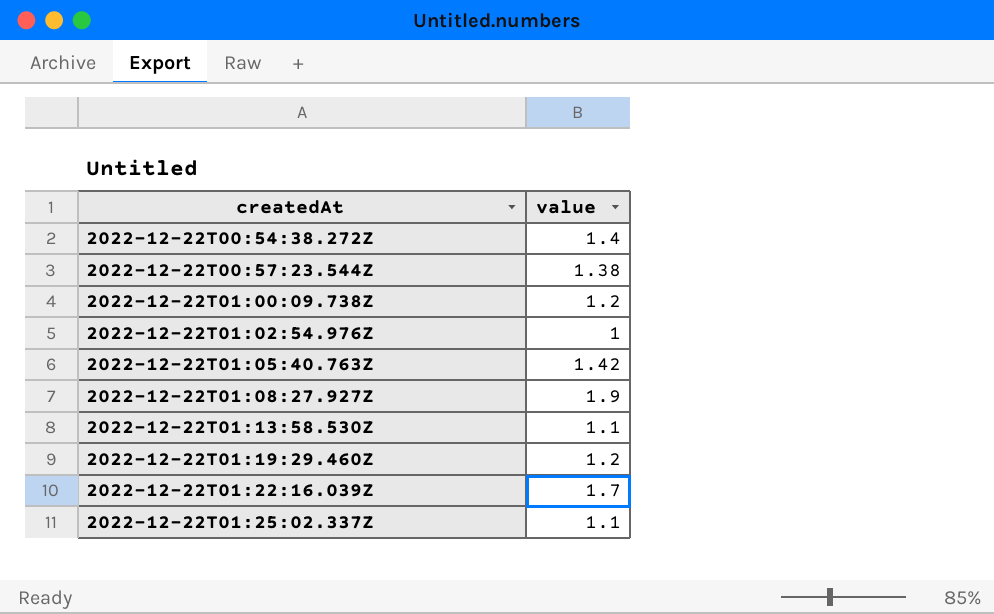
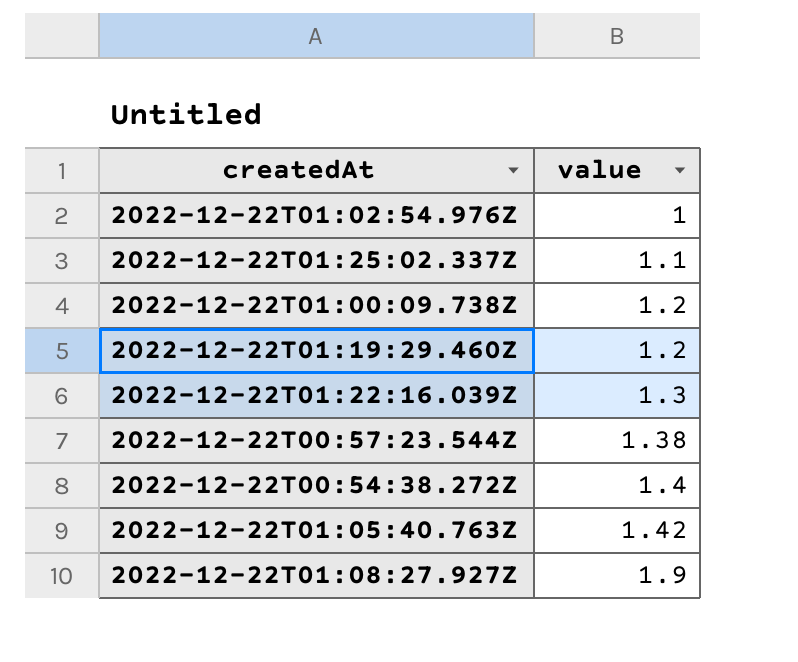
row order: createdAt ascending -> value ascending
row 2022-12-22T01:13:58.530Z: 1.1 -> none
2022-12-22T01:22:16.039Z | value: 1.7 -> 1.3

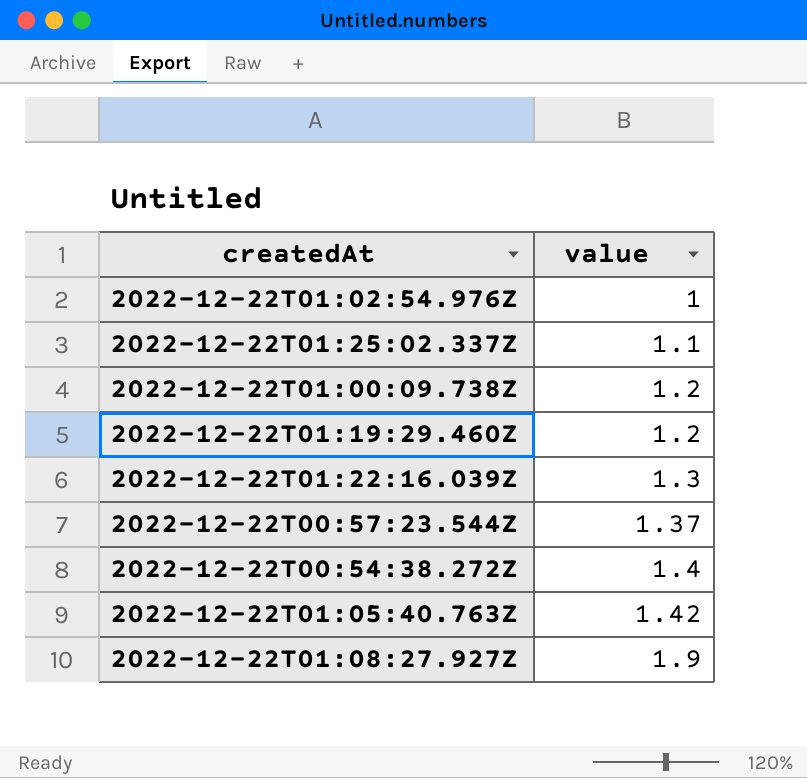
2022-12-22T00:57:23.544Z | value: 1.38 -> 1.37

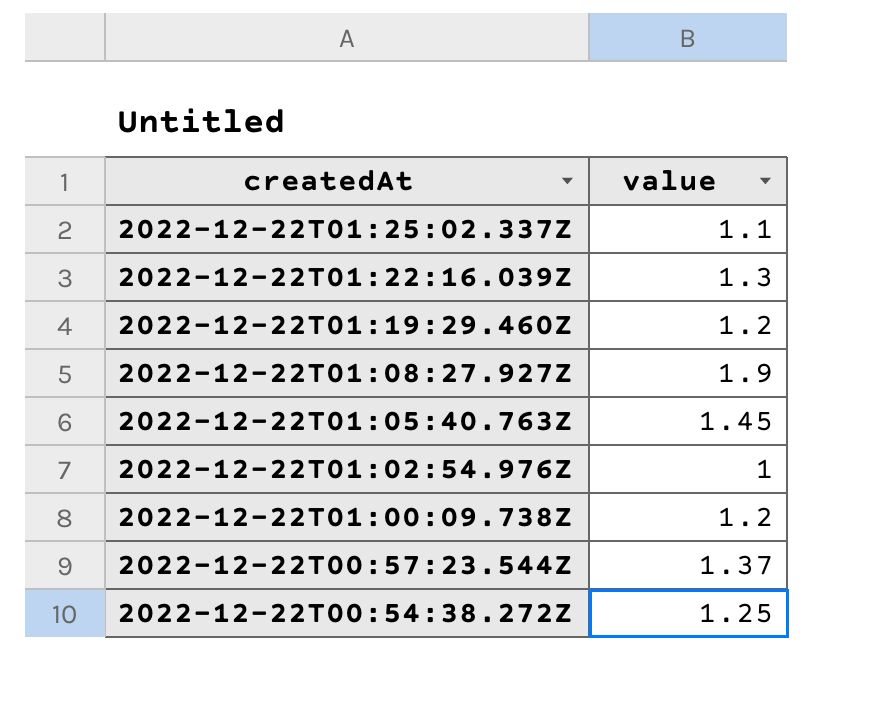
row order: value ascending -> createdAt descending
2022-12-22T01:05:40.763Z | value: 1.42 -> 1.45
2022-12-22T00:54:38.272Z | value: 1.4 -> 1.25

